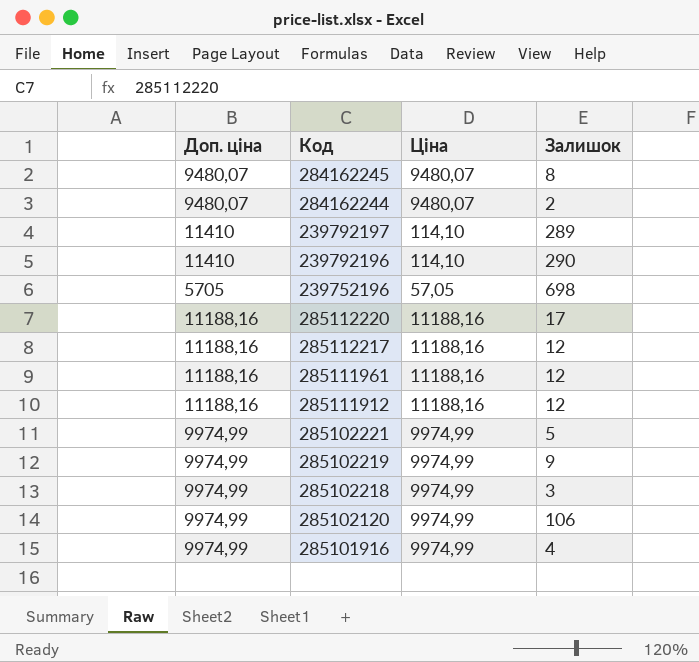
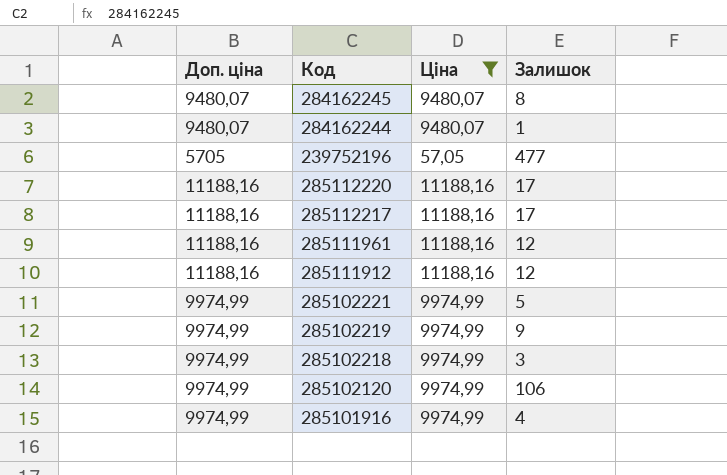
filter: none -> Ціна != 114,10
284162244 | Залишок: 2 -> 1
239752196 | Залишок: 698 -> 477
285112217 | Залишок: 12 -> 17

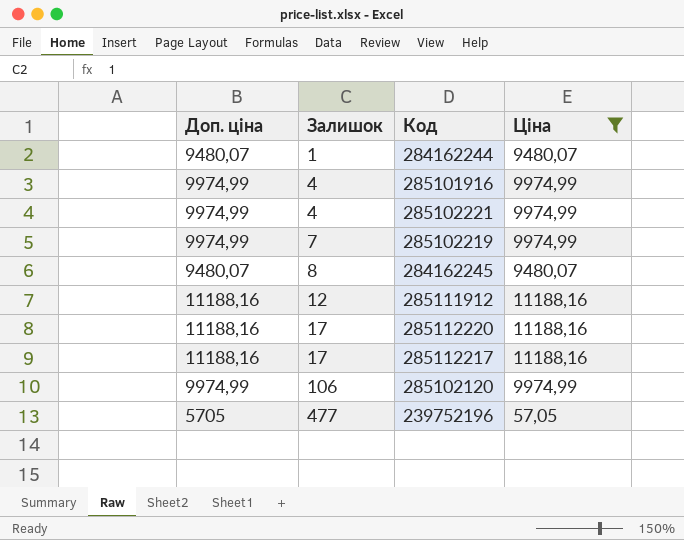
row order: none -> Залишок ascending
column Залишок | position: 4 -> 2
row 285111961: 11188,16 | 11188,16 | 12 -> none
row 285102218: 9974,99 | 9974,99 | 3 -> none
285102221 | Залишок: 5 -> 4
285102219 | Залишок: 9 -> 7

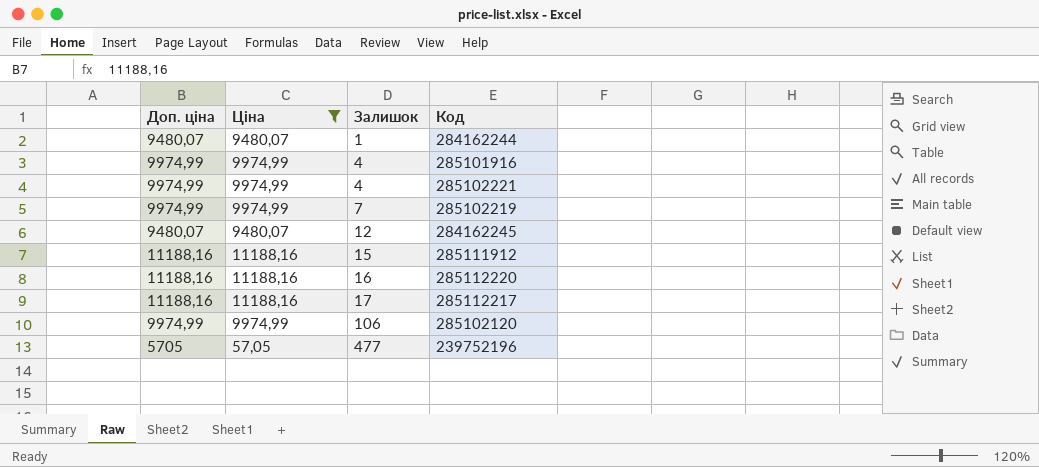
column Ціна | position: 4 -> 2
284162245 | Залишок: 8 -> 12
285111912 | Залишок: 12 -> 15
285112220 | Залишок: 17 -> 16

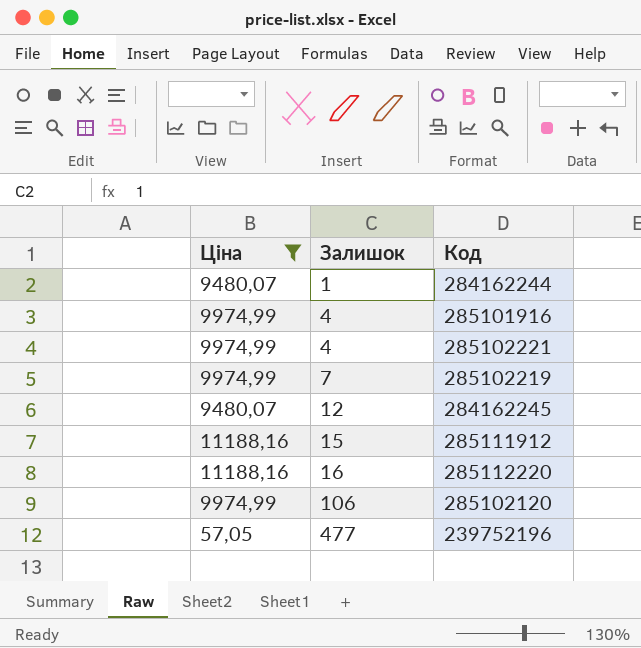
column Доп. ціна | position: 1 -> none
row 285112217: 11188,16 | 11188,16 | 17 -> none

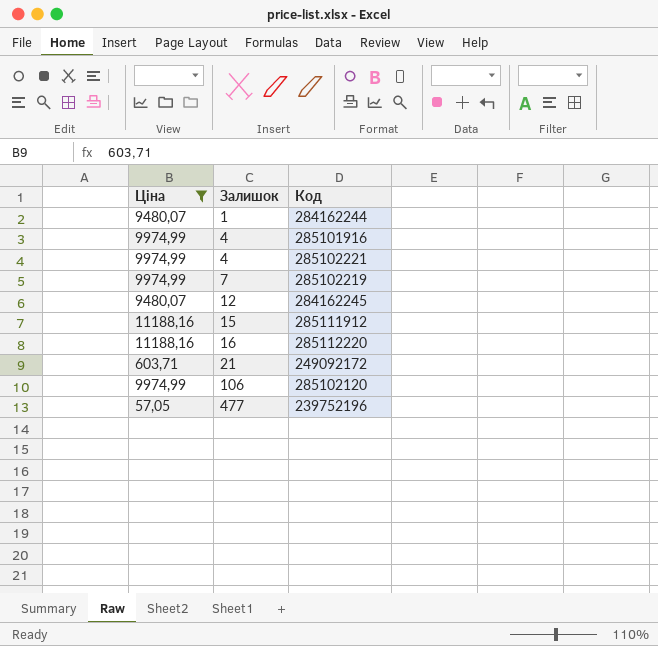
row 249092172: none -> 603,71 | 21

